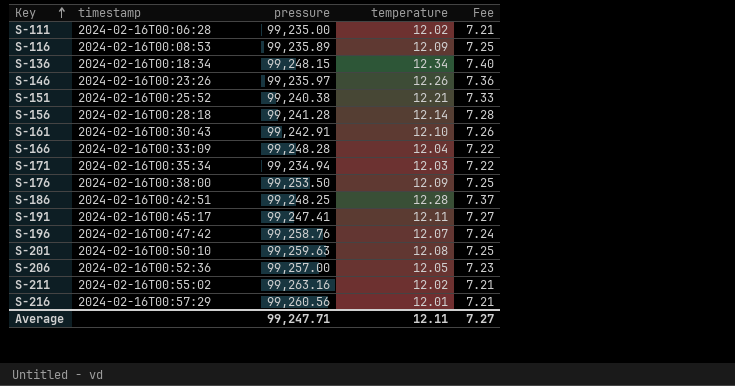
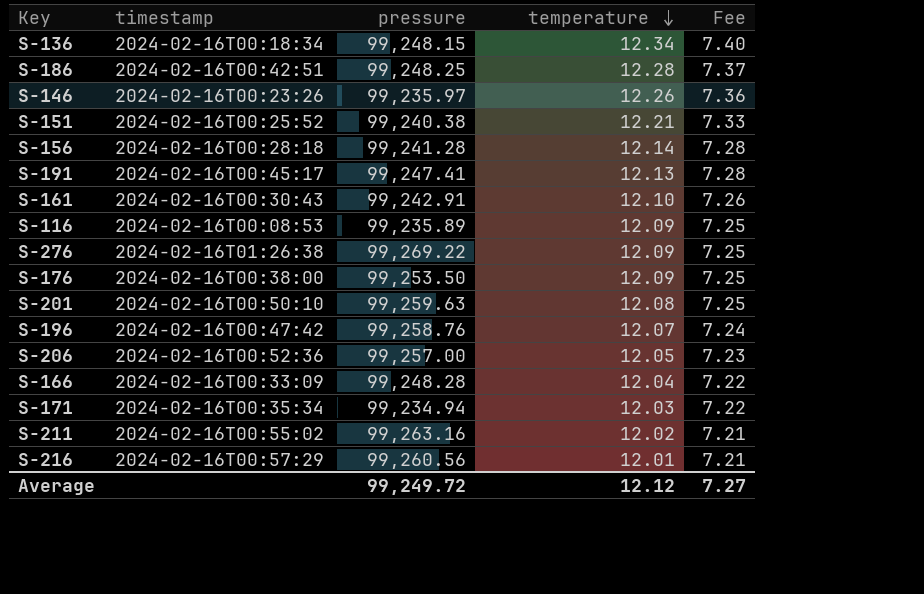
row order: Key ascending -> temperature descending
row S-111: 2024-02-16T00:06:28 | 99,235.00 | 12.02 | 7.21 -> none
S-191 | temperature: 12.11 -> 12.13
S-191 | Fee: 7.27 -> 7.28
row S-276: none -> 2024-02-16T01:26:38 | 99,269.22 | 12.09 | 7.25
Average | pressure: 99,247.71 -> 99,249.72
Average | temperature: 12.11 -> 12.12

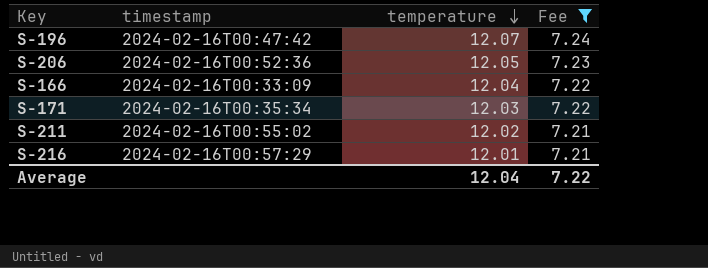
filter: none -> Fee <= 7.24
column pressure | position: 3 -> none
Average | temperature: 12.12 -> 12.04
Average | Fee: 7.27 -> 7.22

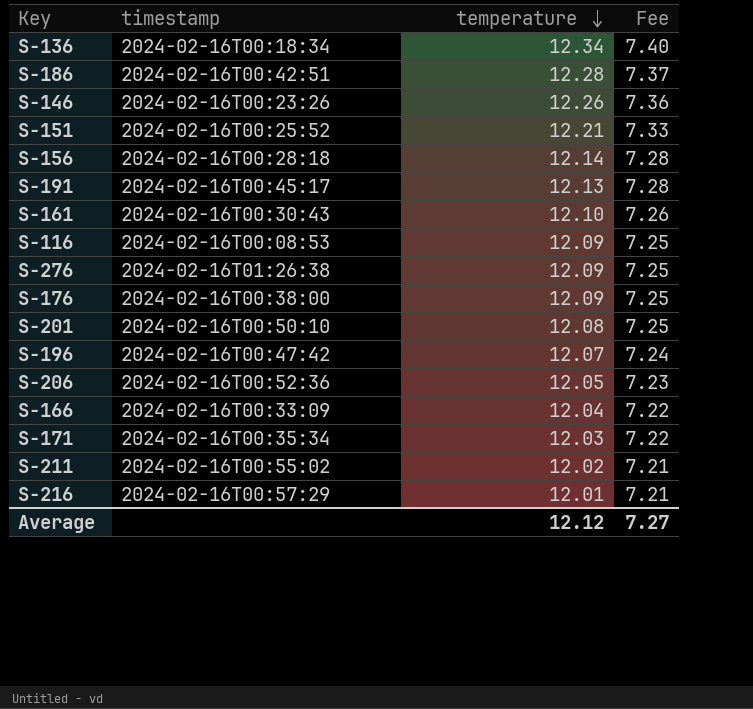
filter: Fee <= 7.24 -> none
Average | temperature: 12.04 -> 12.12
Average | Fee: 7.22 -> 7.27

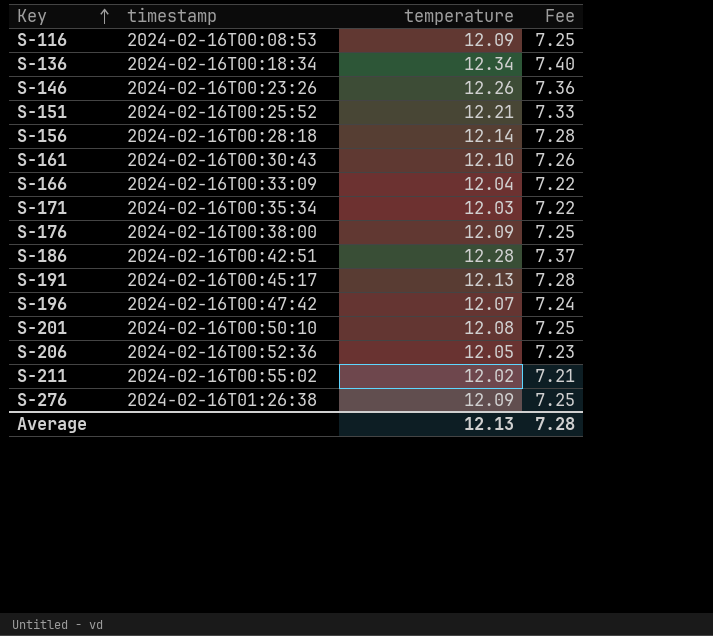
row order: temperature descending -> Key ascending
row S-216: 2024-02-16T00:57:29 | 12.01 | 7.21 -> none
Average | temperature: 12.12 -> 12.13
Average | Fee: 7.27 -> 7.28

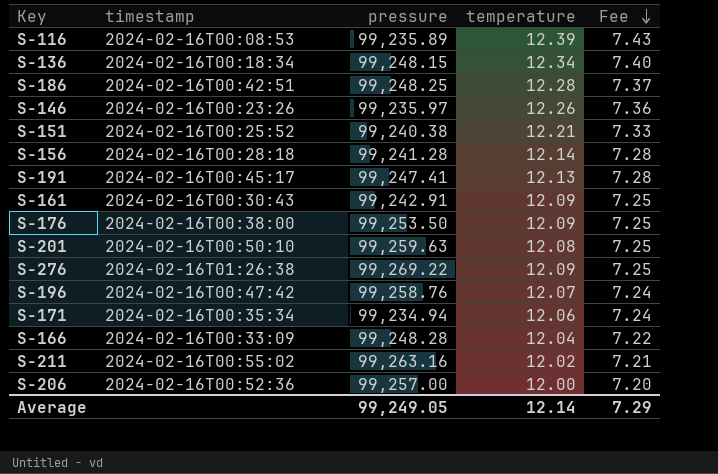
row order: Key ascending -> Fee descending
column pressure | position: none -> 3
S-116 | temperature: 12.09 -> 12.39
S-116 | Fee: 7.25 -> 7.43
S-161 | temperature: 12.10 -> 12.09
S-161 | Fee: 7.26 -> 7.25
S-171 | temperature: 12.03 -> 12.06
S-171 | Fee: 7.22 -> 7.24
S-206 | temperature: 12.05 -> 12.00
S-206 | Fee: 7.23 -> 7.20
Average | temperature: 12.13 -> 12.14
Average | Fee: 7.28 -> 7.29

